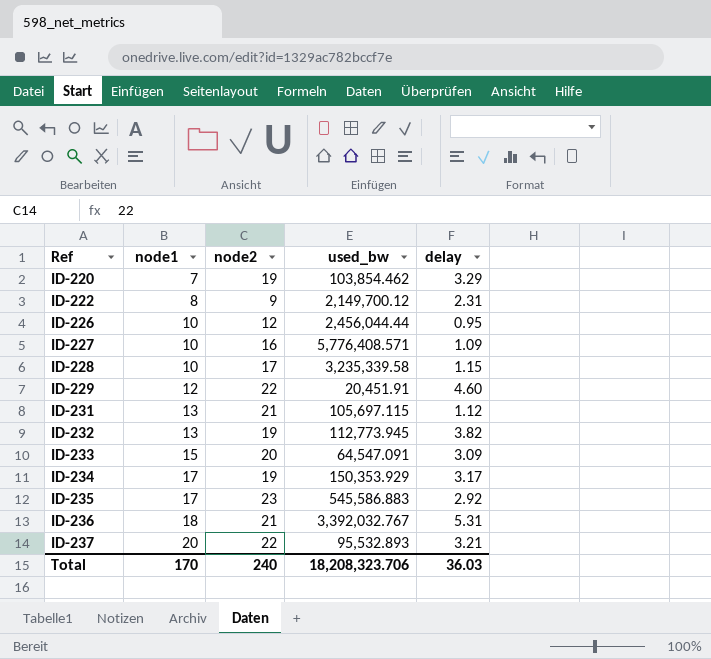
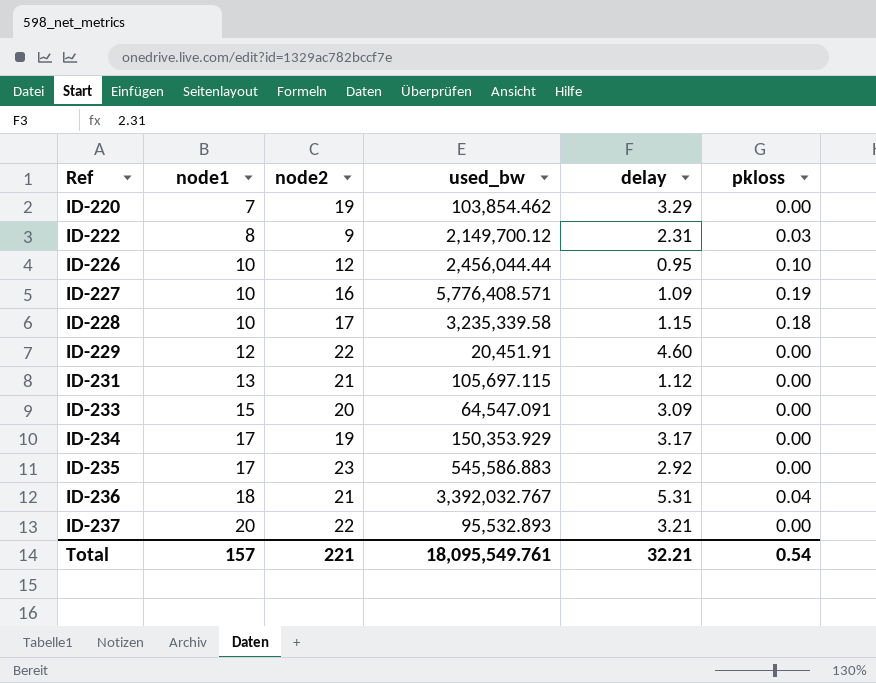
column pkloss | position: none -> 6
row ID-232: 13 | 19 | 112,773.945 | 3.82 -> none
Total | node1: 170 -> 157
Total | node2: 240 -> 221
Total | used_bw: 18,208,323.706 -> 18,095,549.761
Total | delay: 36.03 -> 32.21

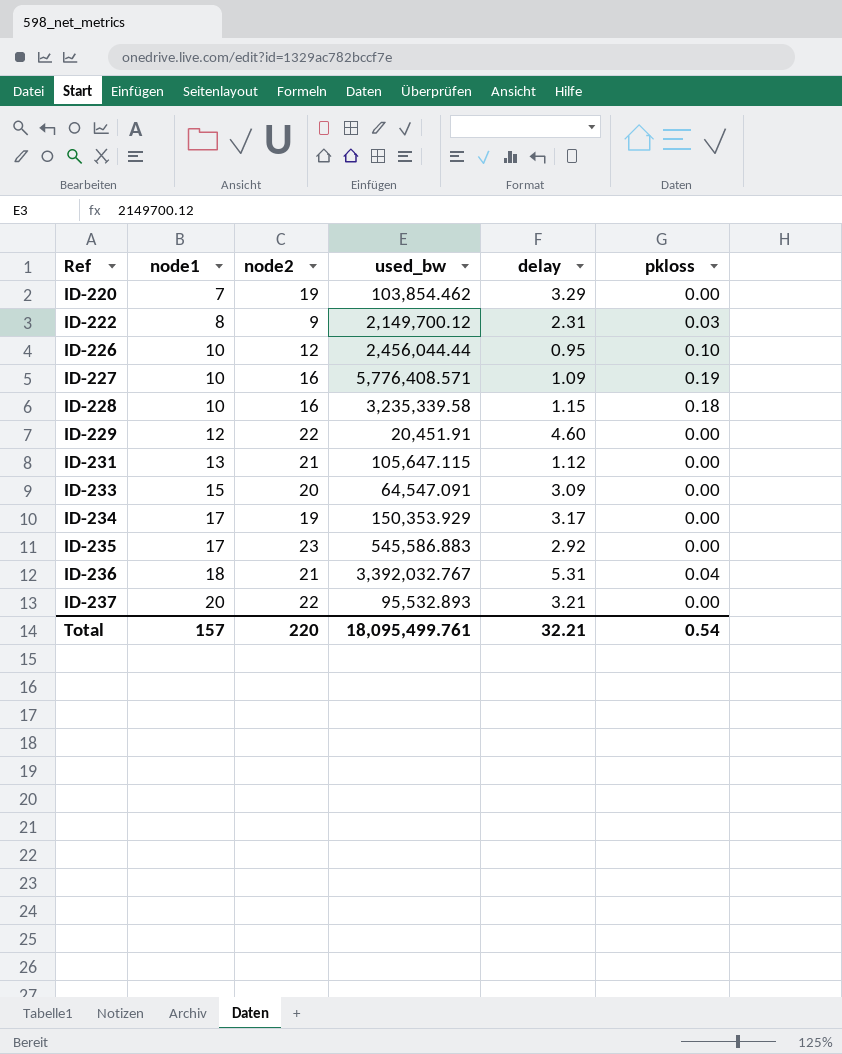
ID-228 | node2: 17 -> 16
ID-231 | used_bw: 105,697.115 -> 105,647.115
Total | node2: 221 -> 220
Total | used_bw: 18,095,549.761 -> 18,095,499.761

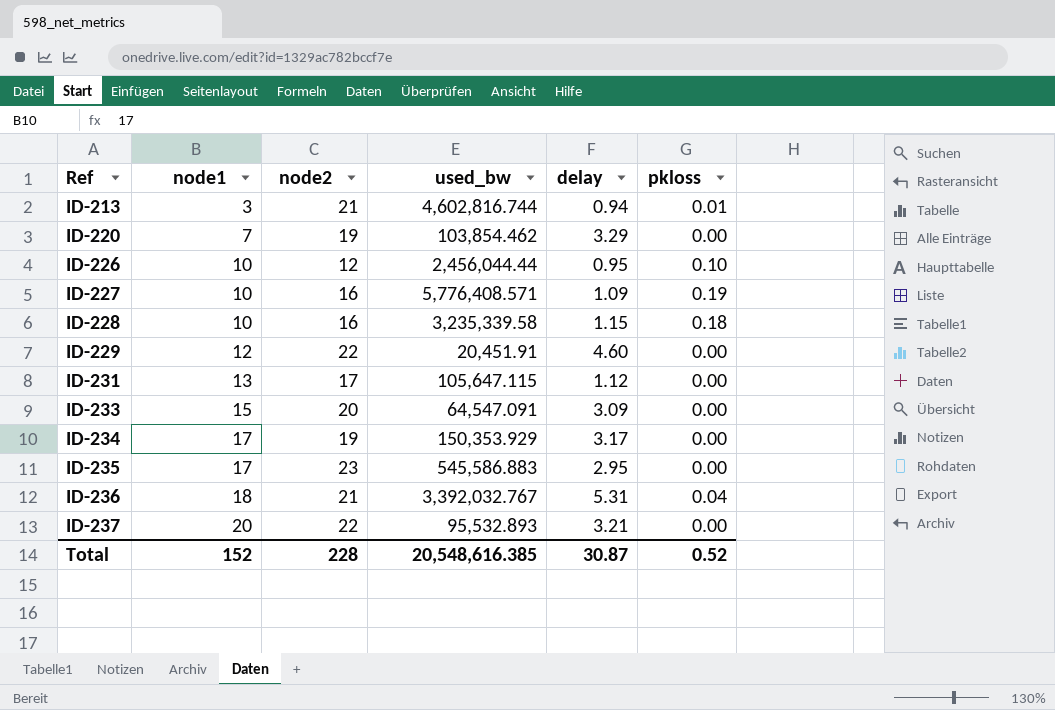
row ID-222: 8 | 9 | 2,149,700.12 | 2.31 | 0.03 -> none
row ID-213: none -> 3 | 21 | 4,602,816.744 | 0.94 | 0.01
ID-231 | node2: 21 -> 17
ID-235 | delay: 2.92 -> 2.95
Total | node1: 157 -> 152
Total | node2: 220 -> 228
Total | used_bw: 18,095,499.761 -> 20,548,616.385
Total | delay: 32.21 -> 30.87
Total | pkloss: 0.54 -> 0.52

